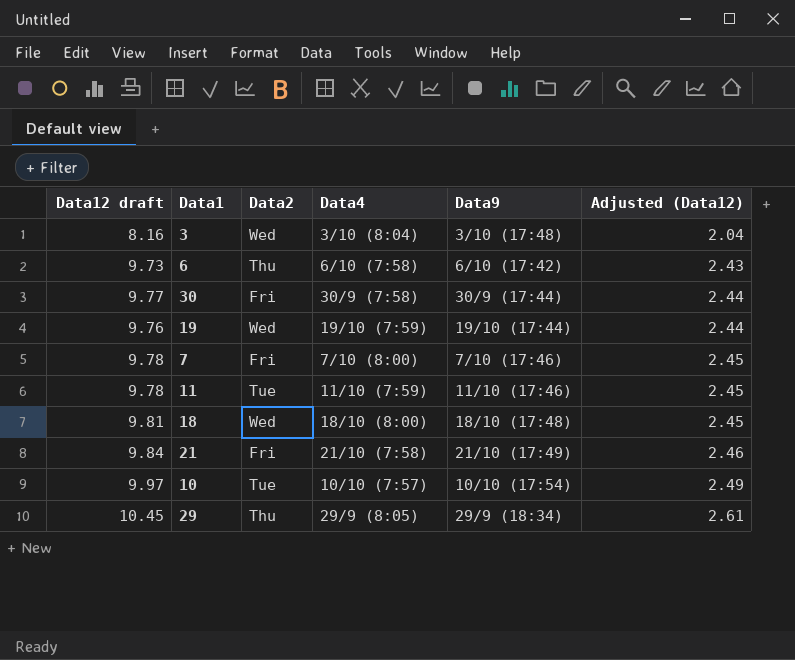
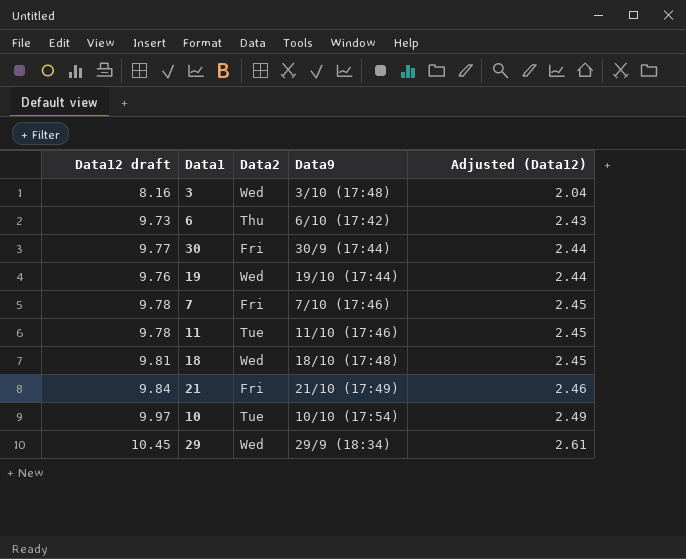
column Data4 | position: 4 -> none
29 | Data2: Thu -> Wed

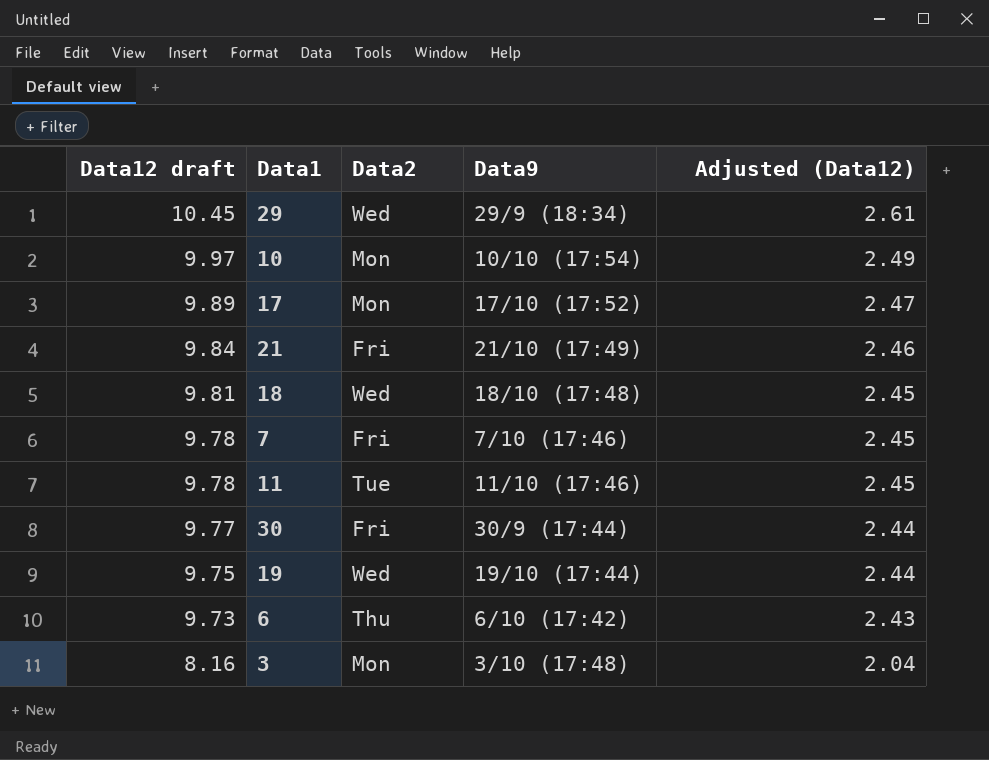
row order: Adjusted (Data12) ascending -> Data12 draft descending
10 | Data2: Tue -> Mon
row 17: none -> 9.89 | Mon | 17/10 (17:52) | 2.47
19 | Data12 draft: 9.76 -> 9.75
3 | Data2: Wed -> Mon

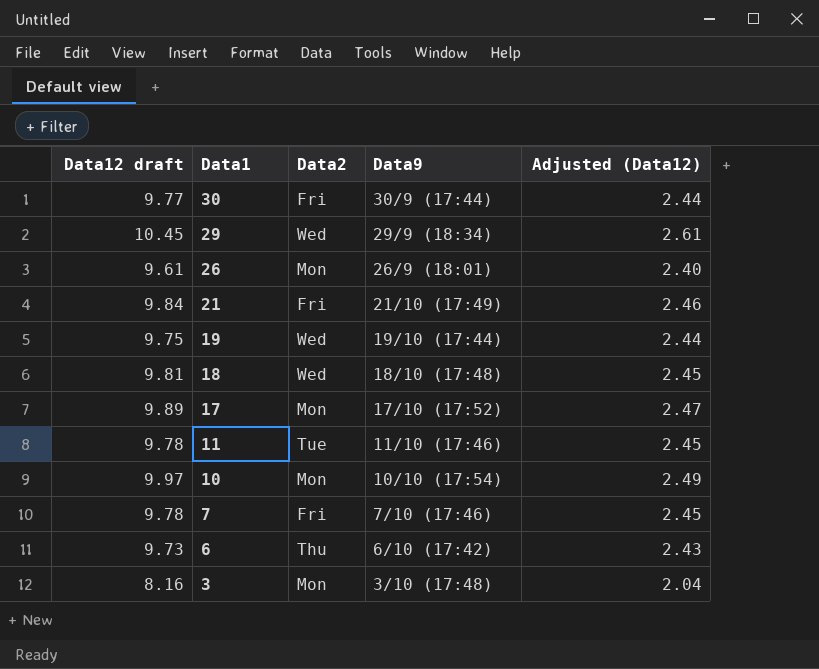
row order: Data12 draft descending -> Data1 descending
row 26: none -> 9.61 | Mon | 26/9 (18:01) | 2.40

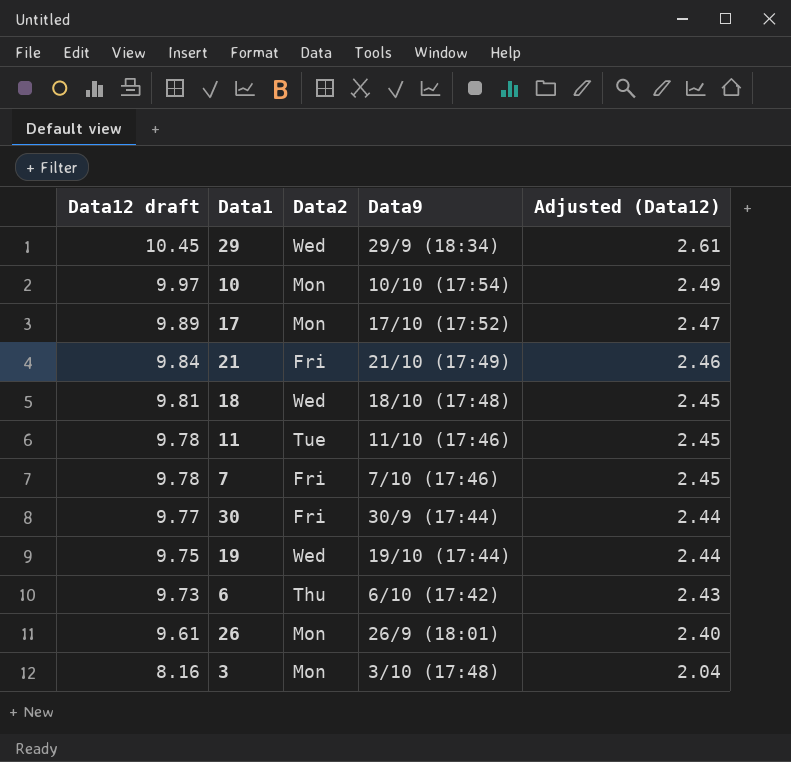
row order: Data1 descending -> Data12 draft descending

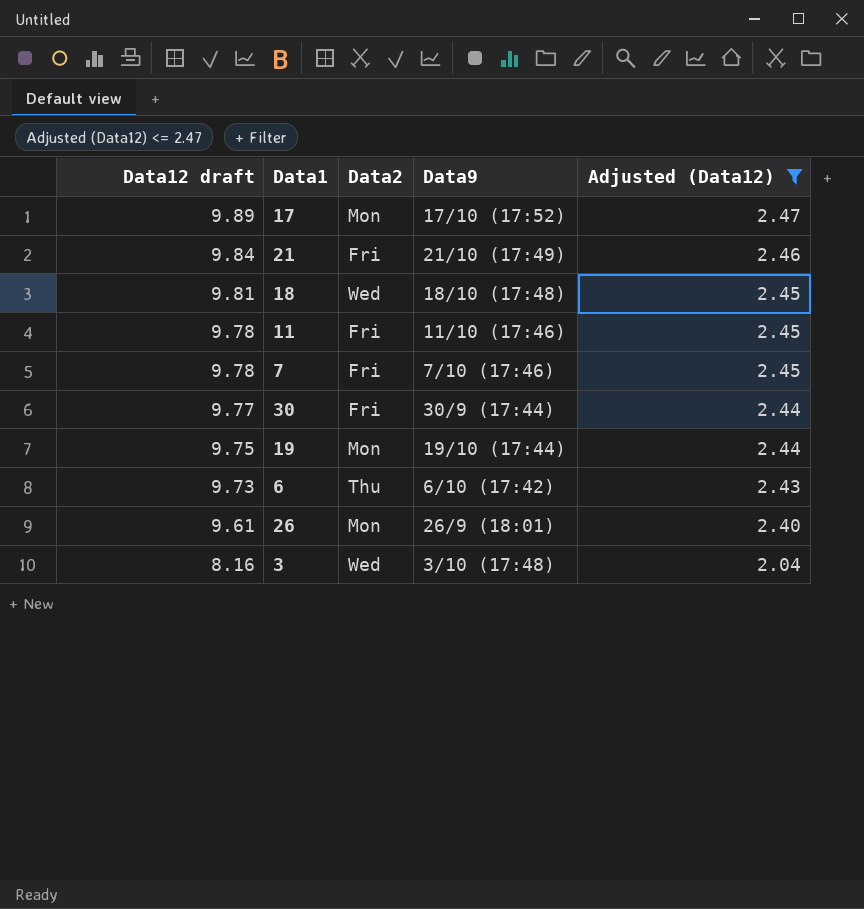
filter: none -> Adjusted (Data12) <= 2.47
11 | Data2: Tue -> Fri
19 | Data2: Wed -> Mon
3 | Data2: Mon -> Wed

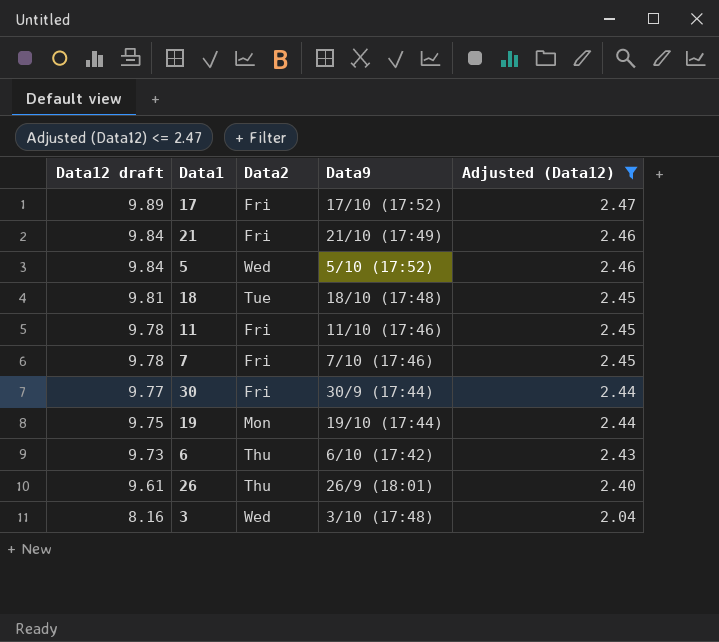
17 | Data2: Mon -> Fri
row 5: none -> 9.84 | Wed | 5/10 (17:52) | 2.46
18 | Data2: Wed -> Tue
26 | Data2: Mon -> Thu

